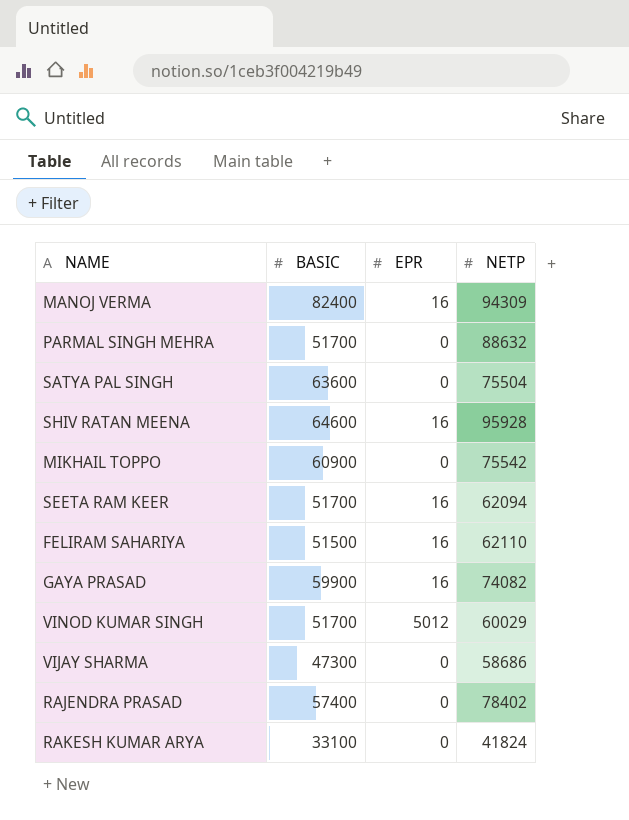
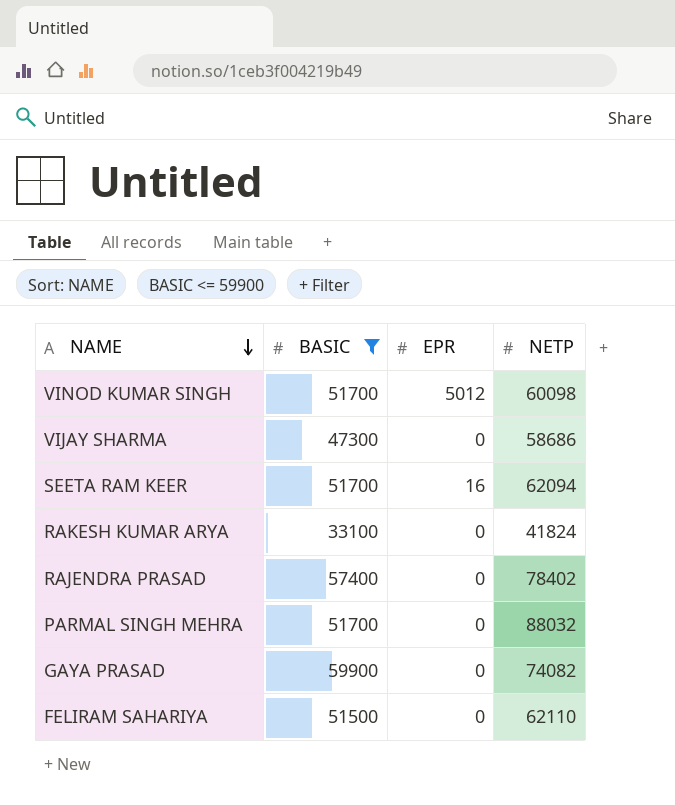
filter: none -> BASIC <= 59900
row order: none -> NAME descending
VINOD KUMAR SINGH | NETP: 60029 -> 60098
PARMAL SINGH MEHRA | NETP: 88632 -> 88032
GAYA PRASAD | EPR: 16 -> 0
FELIRAM SAHARIYA | EPR: 16 -> 0

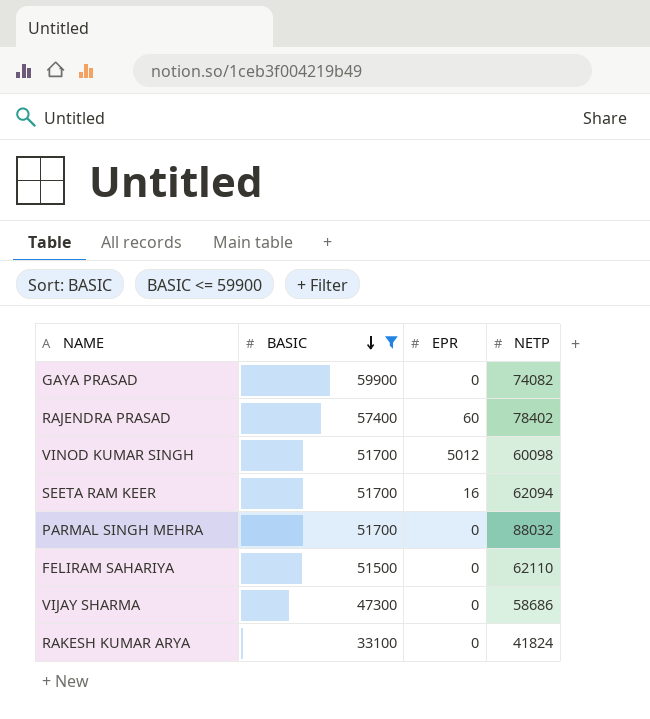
row order: NAME descending -> BASIC descending
RAJENDRA PRASAD | EPR: 0 -> 60

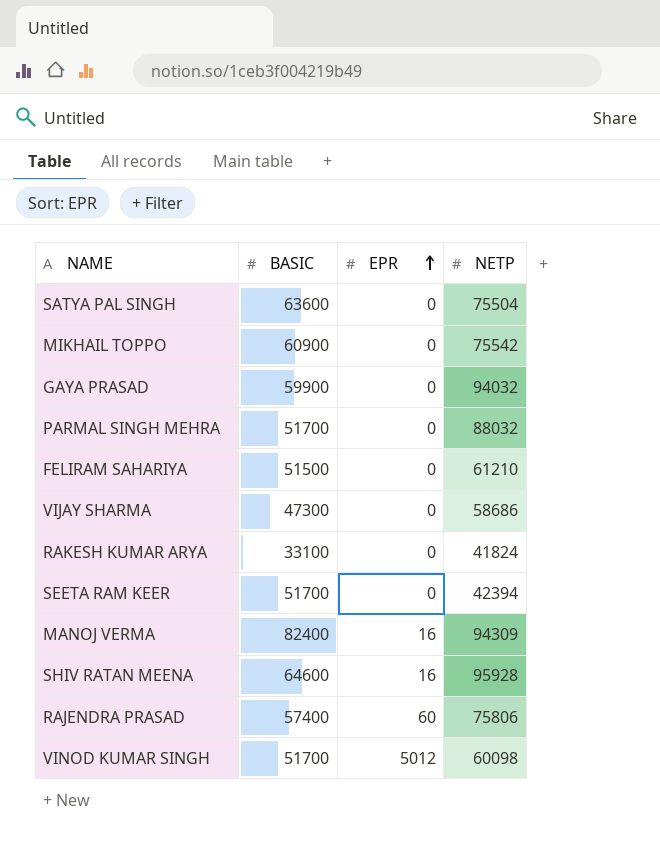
filter: BASIC <= 59900 -> none
row order: BASIC descending -> EPR ascending
GAYA PRASAD | NETP: 74082 -> 94032
FELIRAM SAHARIYA | NETP: 62110 -> 61210
SEETA RAM KEER | EPR: 16 -> 0
SEETA RAM KEER | NETP: 62094 -> 42394
RAJENDRA PRASAD | NETP: 78402 -> 75806

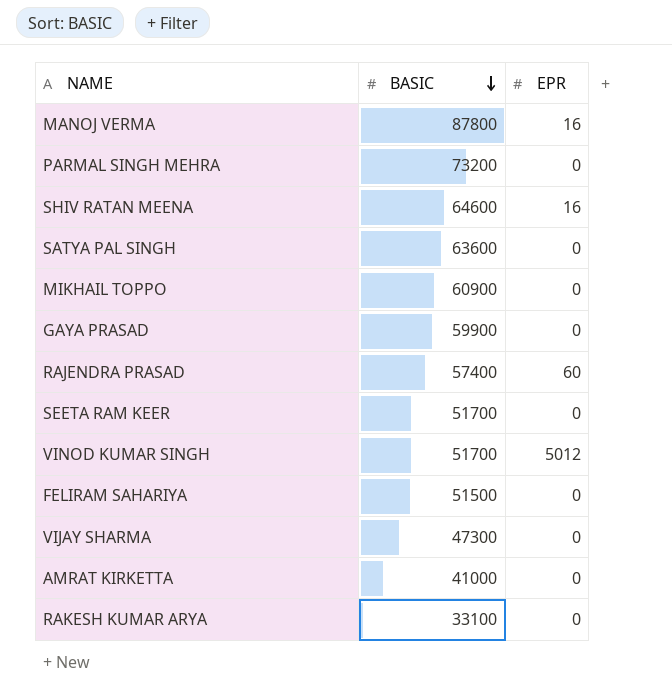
row order: EPR ascending -> BASIC descending
column NETP | position: 4 -> none
MANOJ VERMA | BASIC: 82400 -> 87800
PARMAL SINGH MEHRA | BASIC: 51700 -> 73200
row AMRAT KIRKETTA: none -> 41000 | 0

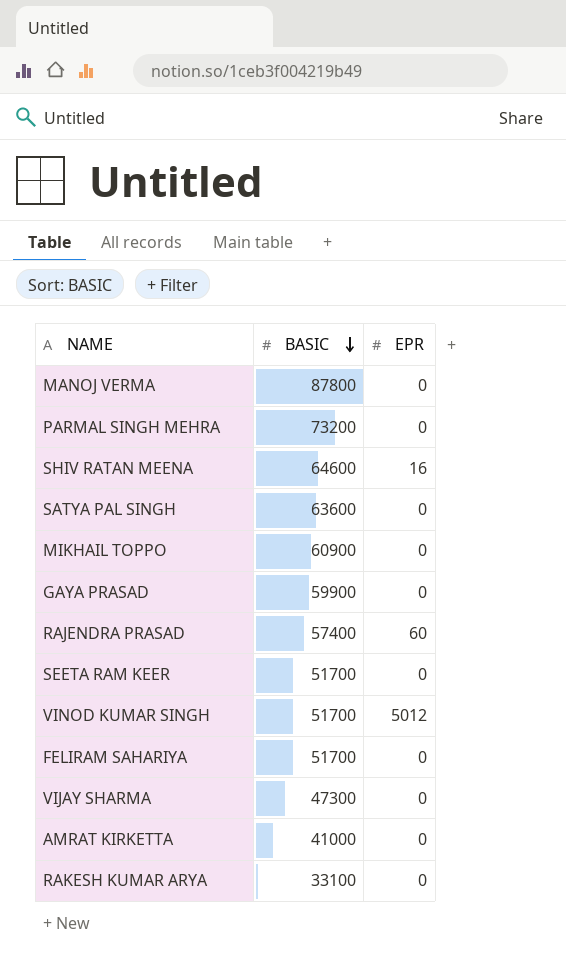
MANOJ VERMA | EPR: 16 -> 0
FELIRAM SAHARIYA | BASIC: 51500 -> 51700

